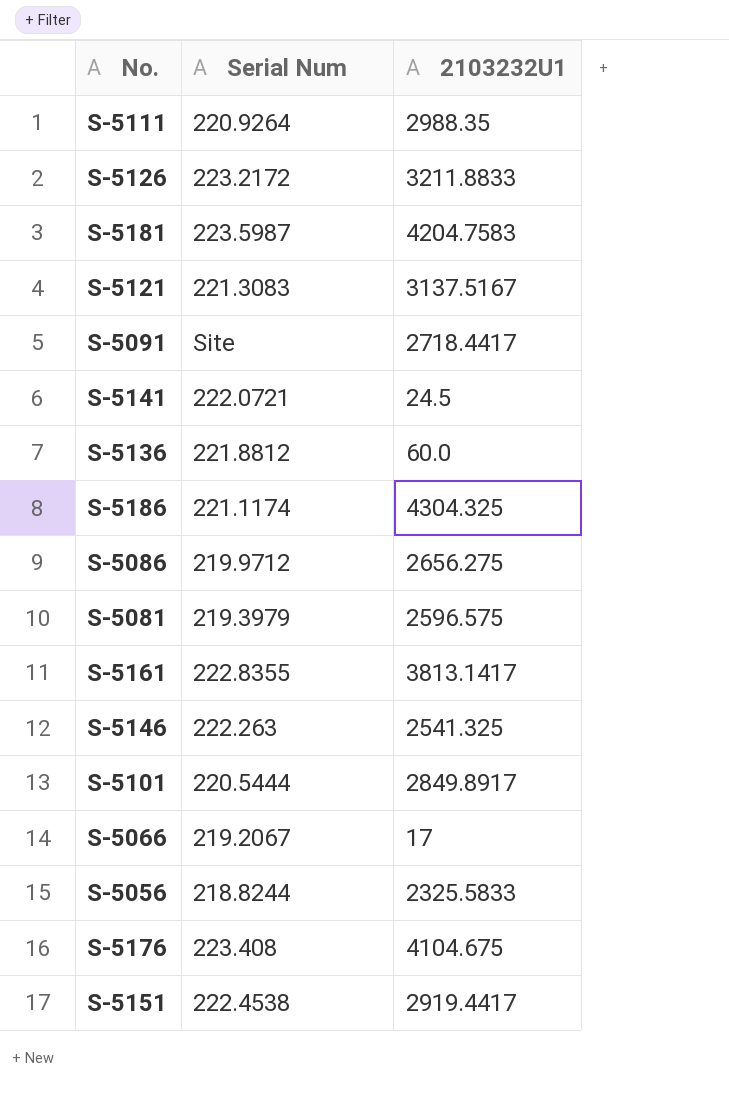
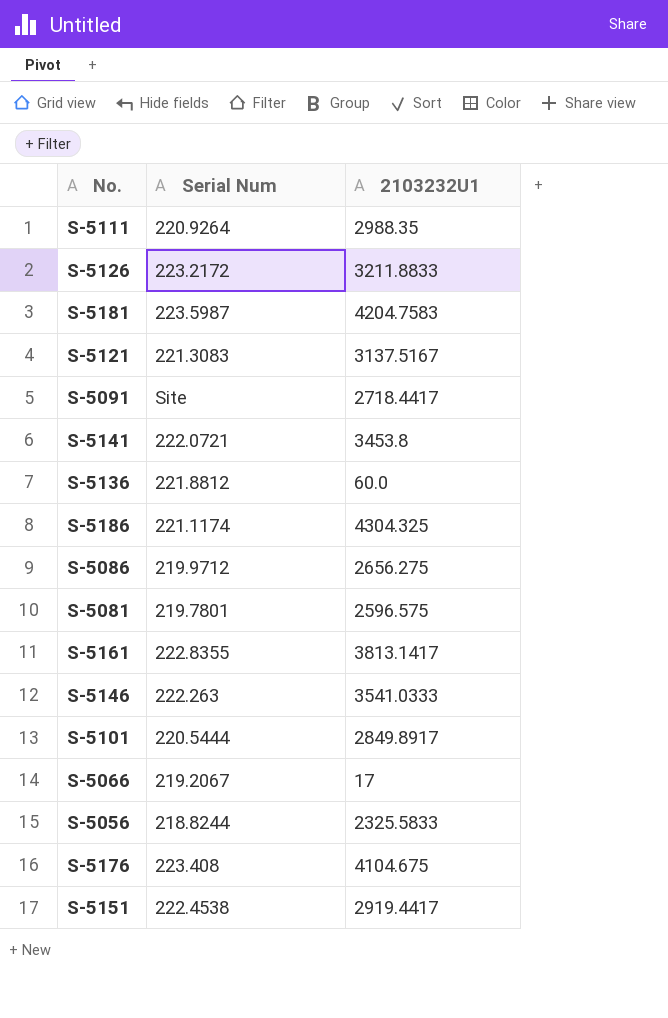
S-5141 | 2103232U1: 24.5 -> 3453.8
S-5081 | Serial Num: 219.3979 -> 219.7801
S-5146 | 2103232U1: 2541.325 -> 3541.0333

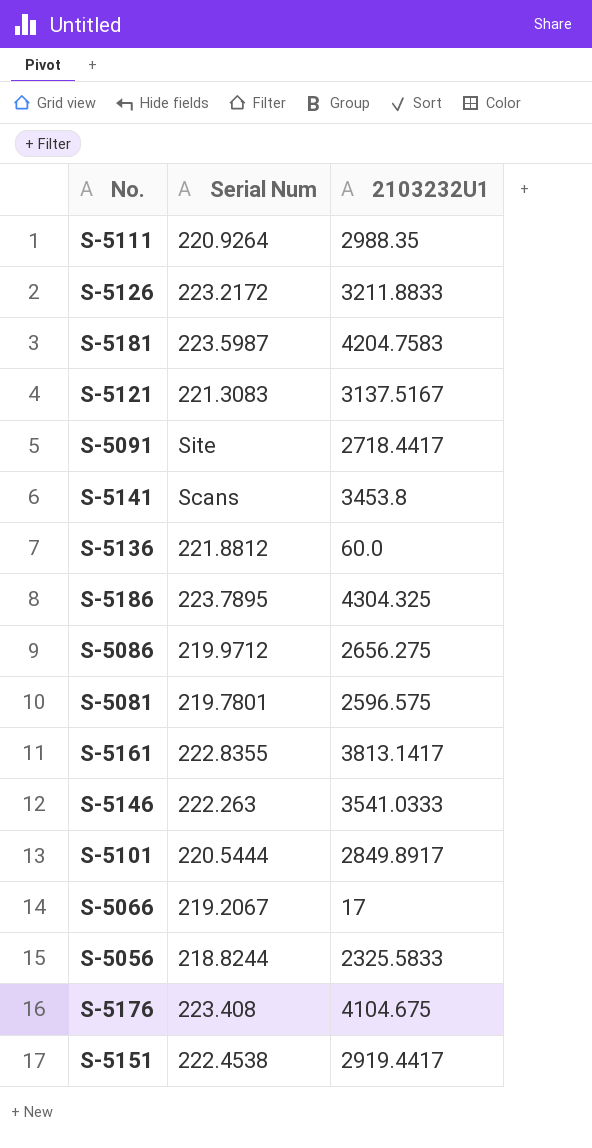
S-5141 | Serial Num: 222.0721 -> Scans
S-5186 | Serial Num: 221.1174 -> 223.7895

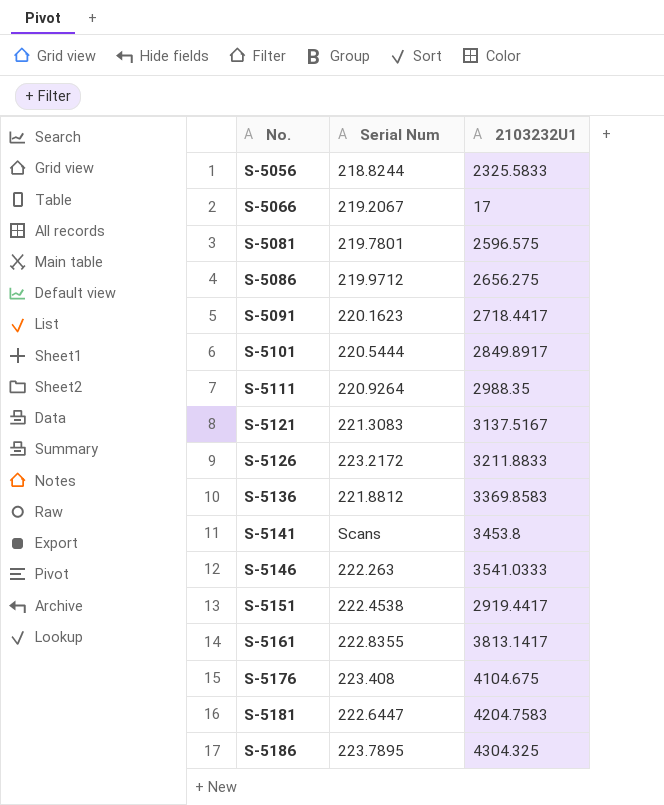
row order: none -> No. ascending
S-5091 | Serial Num: Site -> 220.1623
S-5136 | 2103232U1: 60.0 -> 3369.8583
S-5181 | Serial Num: 223.5987 -> 222.6447

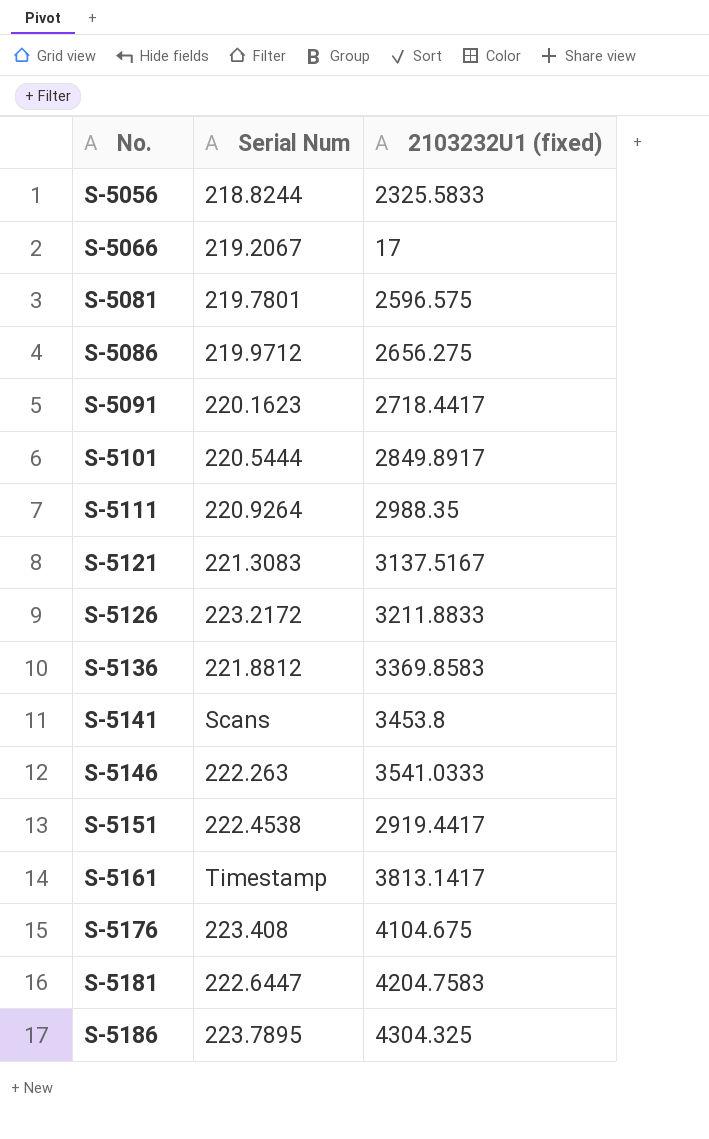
column name: 2103232U1 -> 2103232U1 (fixed)
S-5161 | Serial Num: 222.8355 -> Timestamp

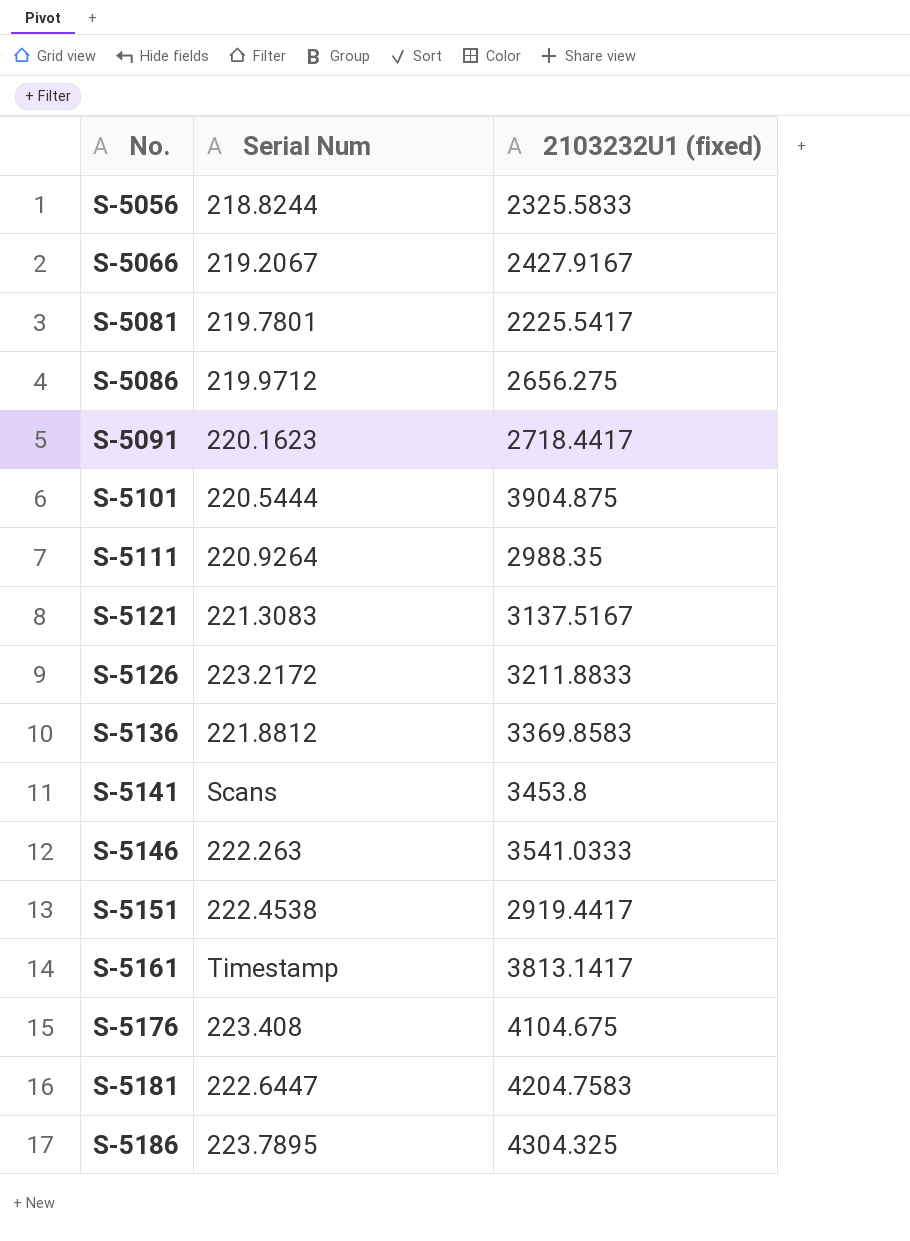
S-5066 | 2103232U1 (fixed): 17 -> 2427.9167
S-5081 | 2103232U1 (fixed): 2596.575 -> 2225.5417
S-5101 | 2103232U1 (fixed): 2849.8917 -> 3904.875

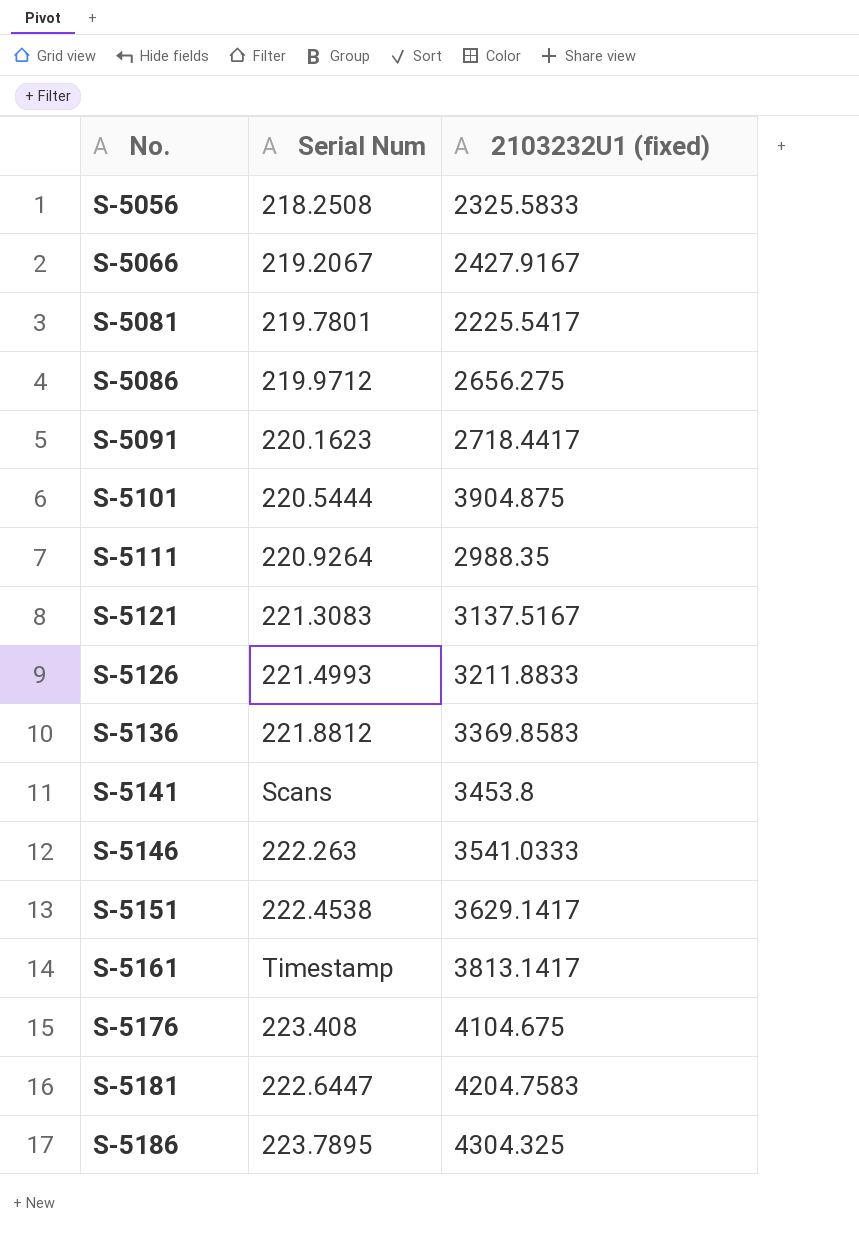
S-5056 | Serial Num: 218.8244 -> 218.2508
S-5126 | Serial Num: 223.2172 -> 221.4993
S-5151 | 2103232U1 (fixed): 2919.4417 -> 3629.1417

